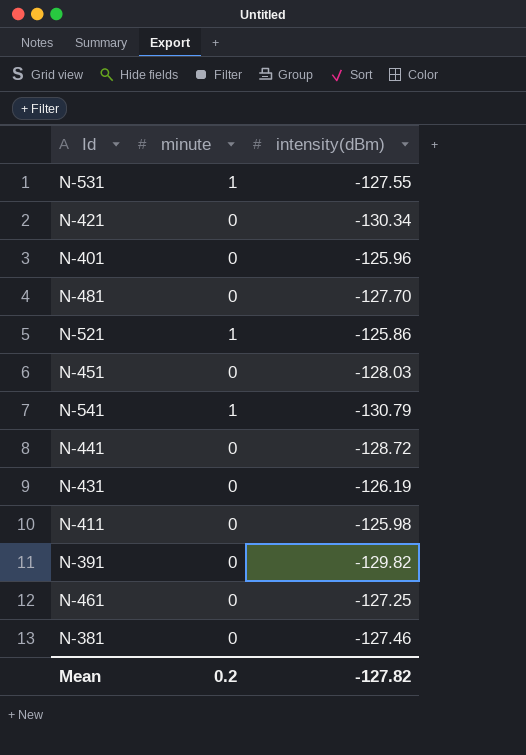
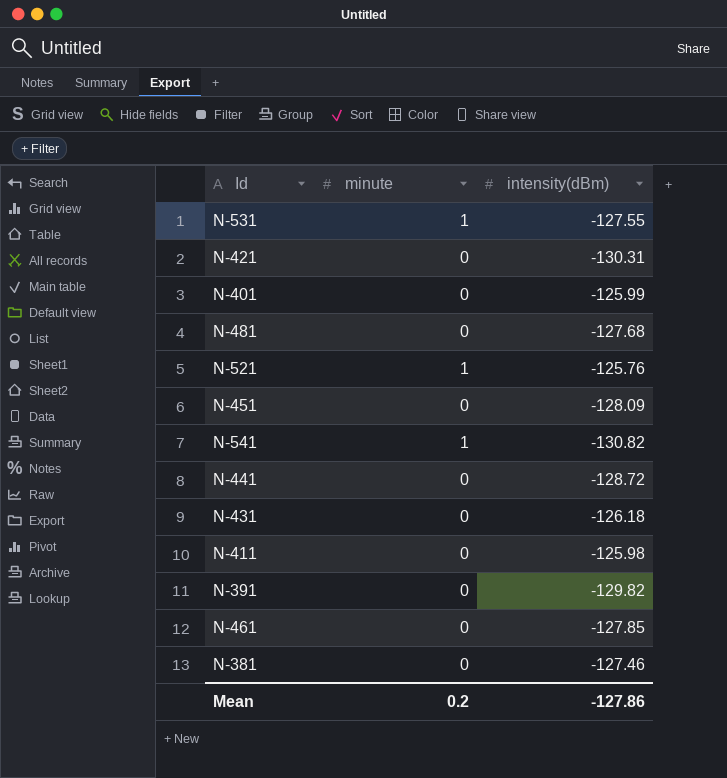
N-421 | intensity(dBm): -130.34 -> -130.31
N-401 | intensity(dBm): -125.96 -> -125.99
N-481 | intensity(dBm): -127.70 -> -127.68
N-521 | intensity(dBm): -125.86 -> -125.76
N-451 | intensity(dBm): -128.03 -> -128.09
N-541 | intensity(dBm): -130.79 -> -130.82
N-431 | intensity(dBm): -126.19 -> -126.18
N-461 | intensity(dBm): -127.25 -> -127.85
Mean | intensity(dBm): -127.82 -> -127.86

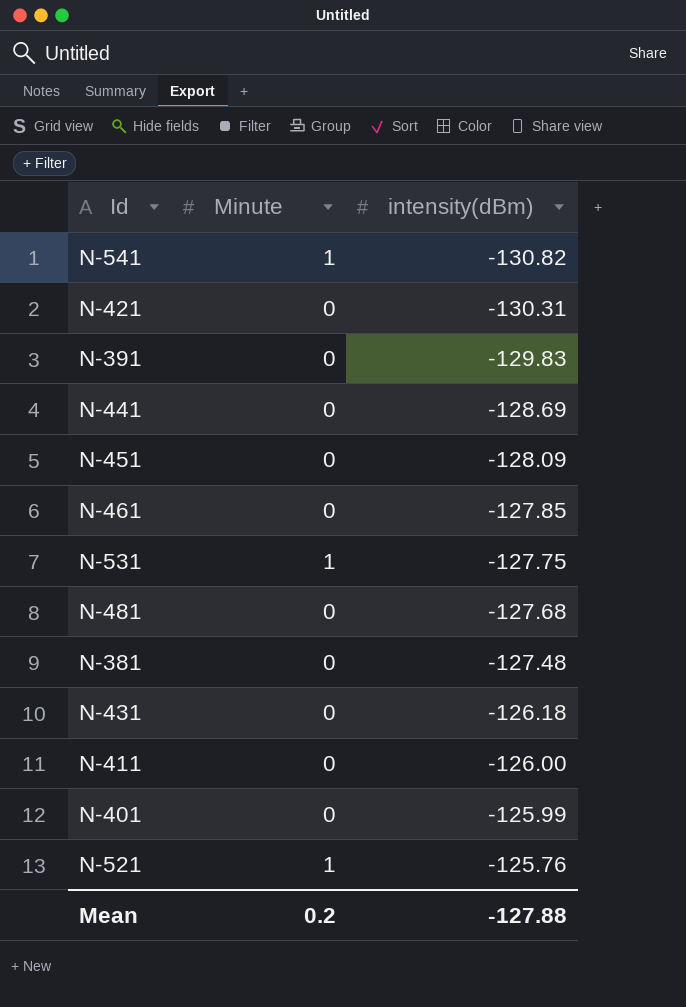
row order: none -> intensity(dBm) ascending
column name: minute -> Minute
N-391 | intensity(dBm): -129.82 -> -129.83
N-441 | intensity(dBm): -128.72 -> -128.69
N-531 | intensity(dBm): -127.55 -> -127.75
N-381 | intensity(dBm): -127.46 -> -127.48
N-411 | intensity(dBm): -125.98 -> -126.00
Mean | intensity(dBm): -127.86 -> -127.88

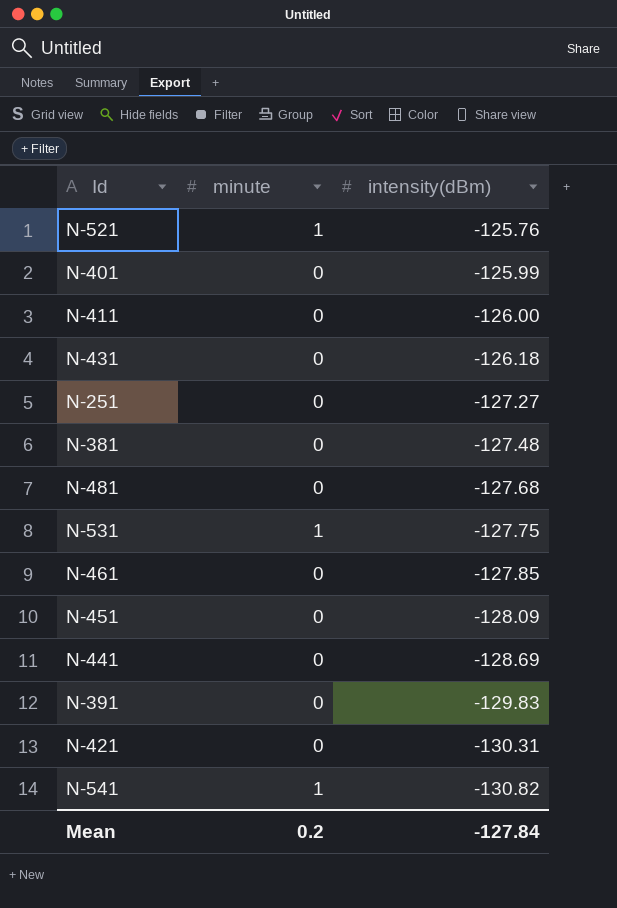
row order: intensity(dBm) ascending -> intensity(dBm) descending
column name: Minute -> minute
row N-251: none -> 0 | -127.27
Mean | intensity(dBm): -127.88 -> -127.84

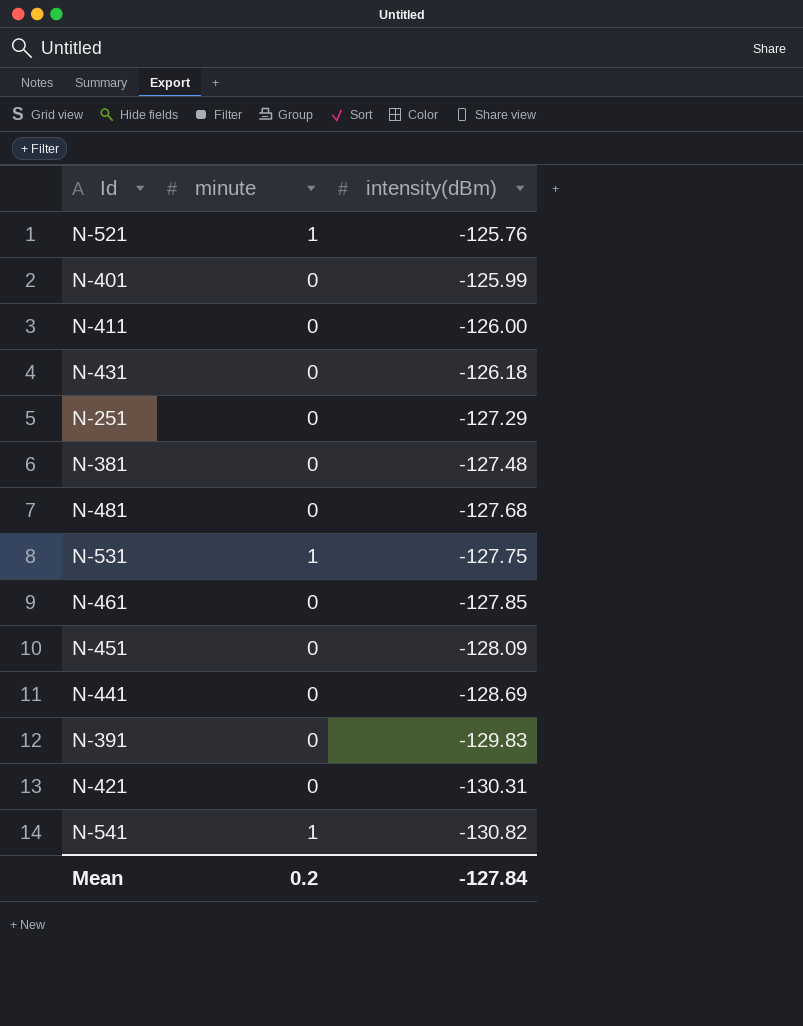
N-251 | intensity(dBm): -127.27 -> -127.29

